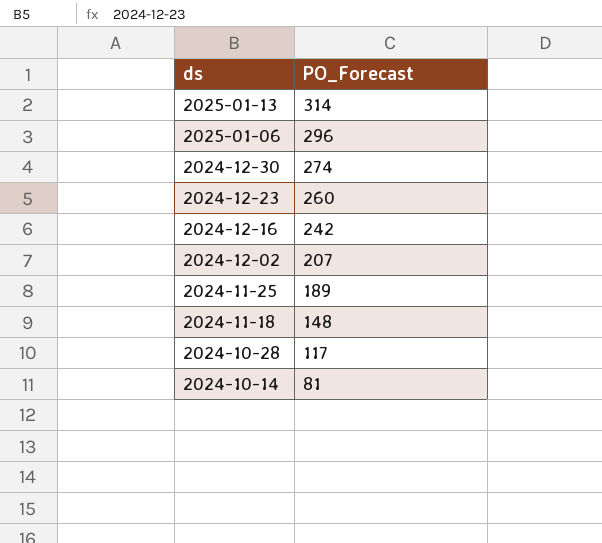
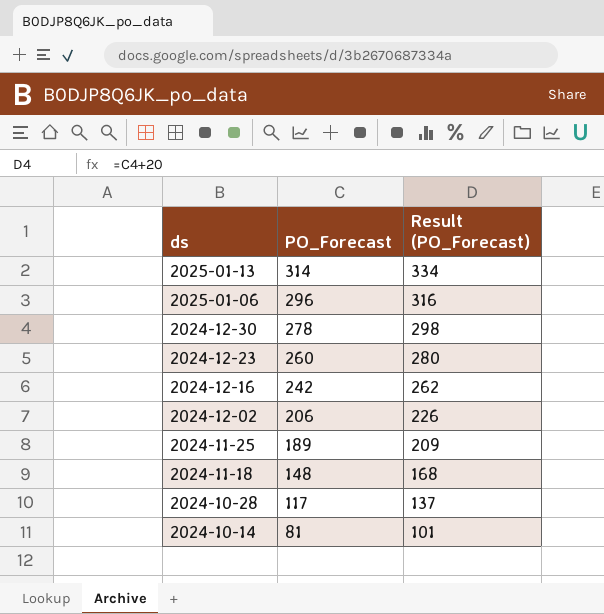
column Result (PO_Forecast) | formula: none -> [PO_Forecast] + 20
2024-12-30 | PO_Forecast: 274 -> 278
2024-12-02 | PO_Forecast: 207 -> 206

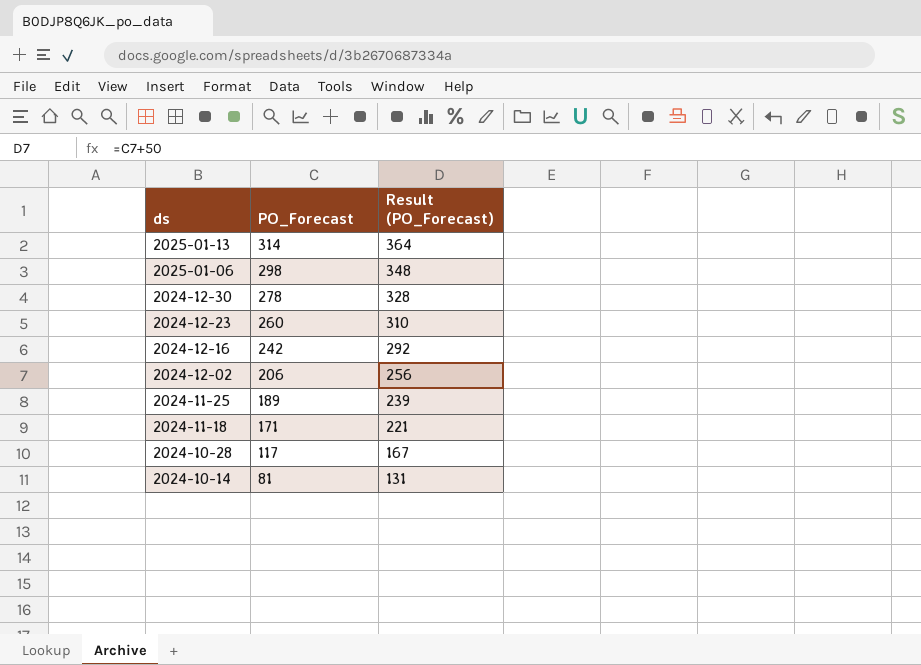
column Result (PO_Forecast) | formula: [PO_Forecast] + 20 -> [PO_Forecast] + 50
2025-01-06 | PO_Forecast: 296 -> 298
2024-11-18 | PO_Forecast: 148 -> 171

